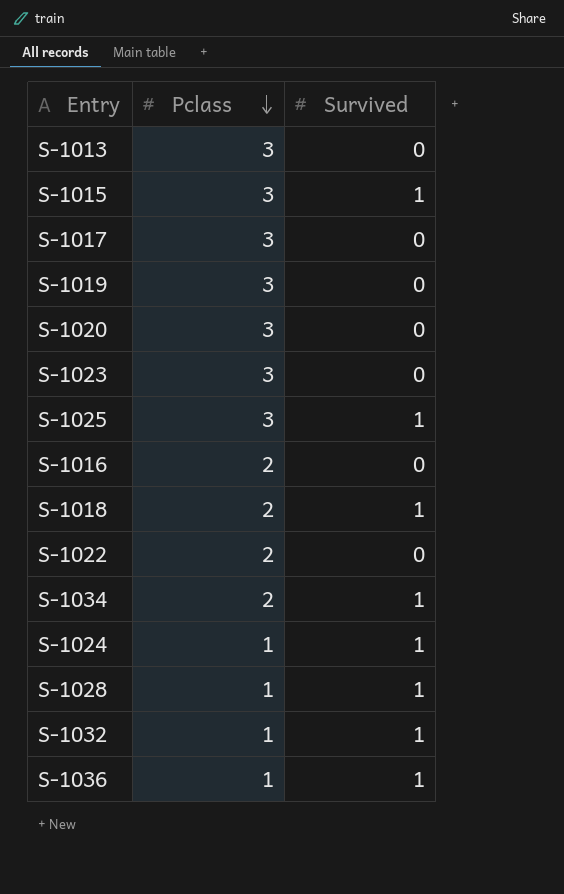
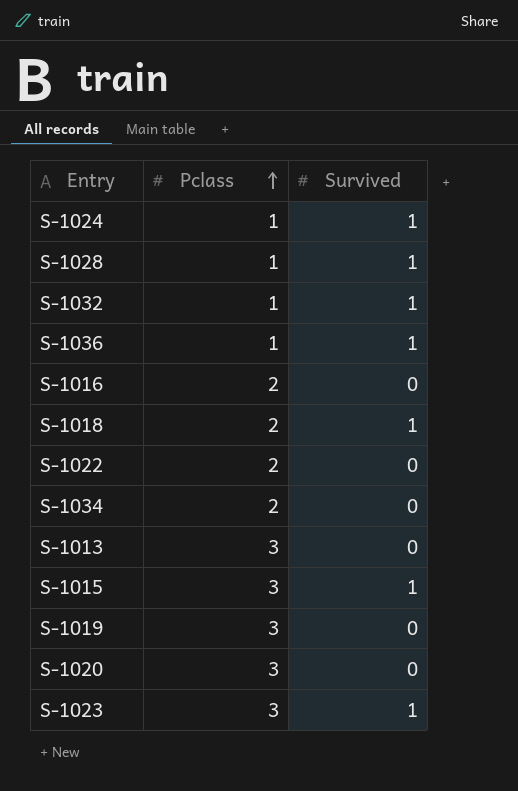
row order: Pclass descending -> Pclass ascending
row S-1017: 3 | 0 -> none
row S-1025: 3 | 1 -> none
S-1034 | Survived: 1 -> 0
S-1023 | Survived: 0 -> 1

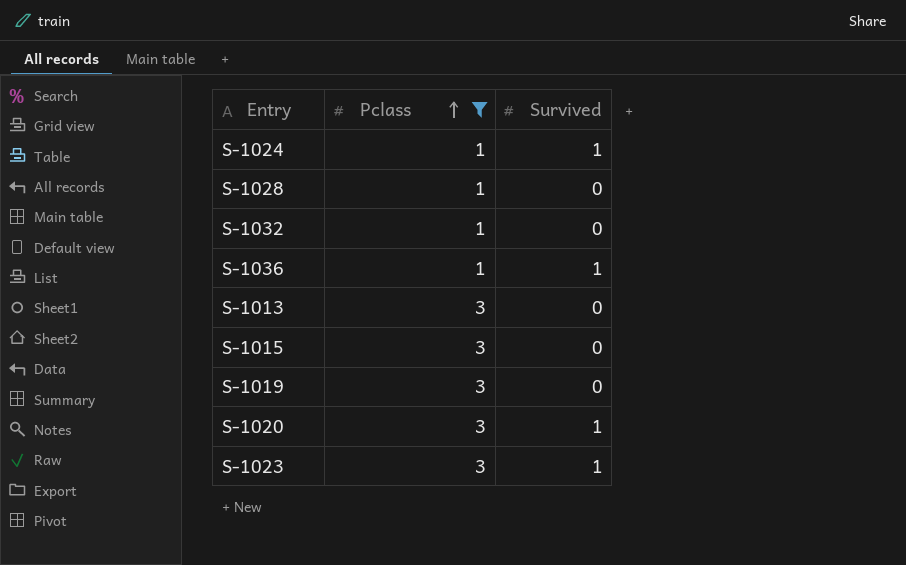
filter: none -> Pclass != 2
S-1028 | Survived: 1 -> 0
S-1032 | Survived: 1 -> 0
S-1015 | Survived: 1 -> 0
S-1020 | Survived: 0 -> 1

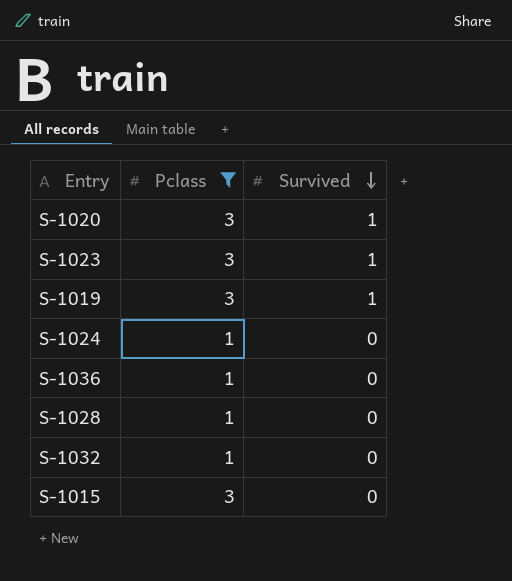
row order: Pclass ascending -> Survived descending
row S-1013: 3 | 0 -> none
S-1019 | Survived: 0 -> 1
S-1024 | Survived: 1 -> 0
S-1036 | Survived: 1 -> 0

